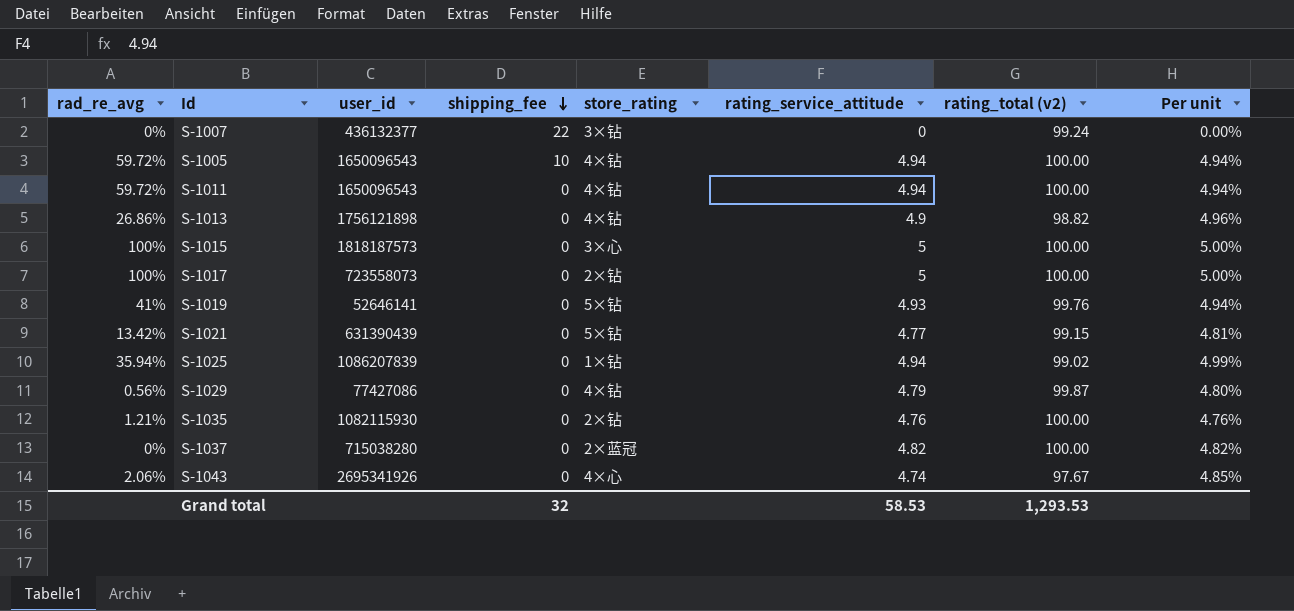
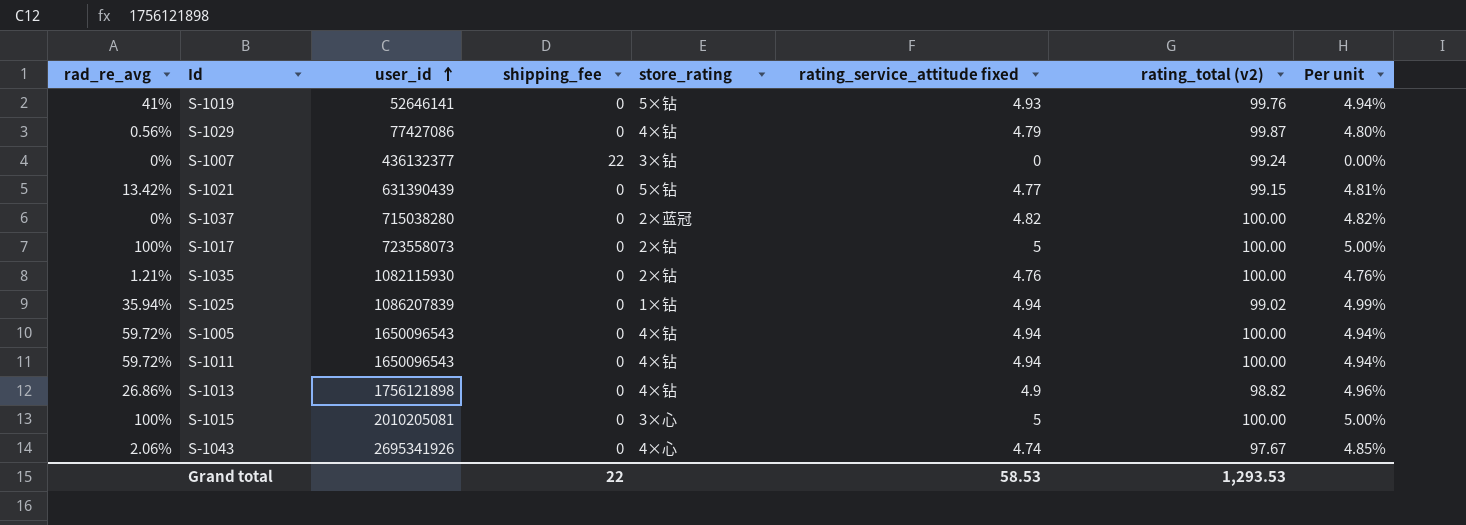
row order: shipping_fee descending -> user_id ascending
column name: rating_service_attitude -> rating_service_attitude fixed
S-1005 | shipping_fee: 10 -> 0
S-1015 | user_id: 1818187573 -> 2010205081
Grand total | shipping_fee: 32 -> 22

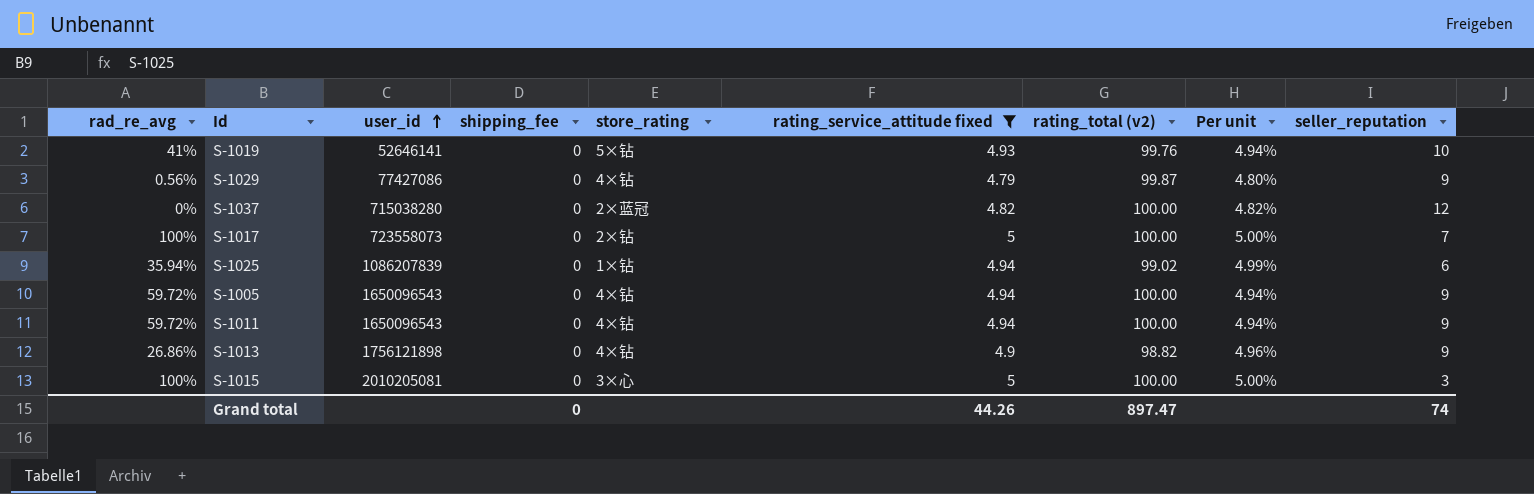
filter: none -> rating_service_attitude fixed >= 4.79
column seller_reputation | position: none -> 9
Grand total | shipping_fee: 22 -> 0
Grand total | rating_service_attitude fixed: 58.53 -> 44.26
Grand total | rating_total (v2): 1,293.53 -> 897.47

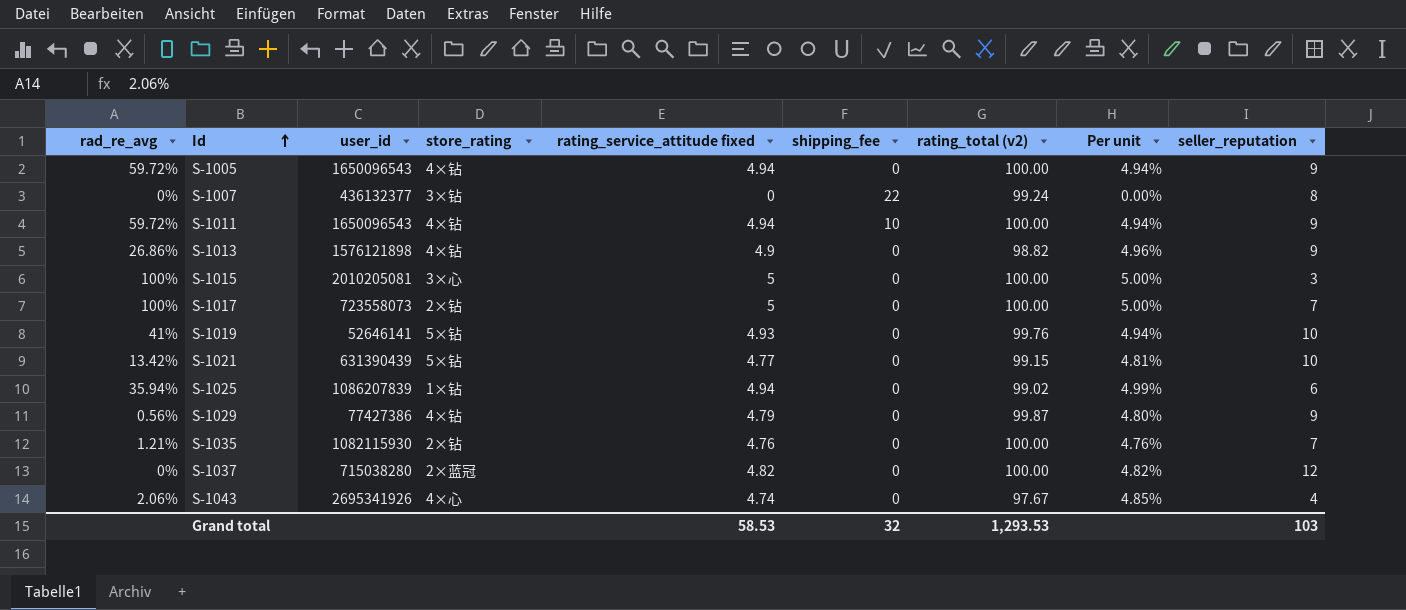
filter: rating_service_attitude fixed >= 4.79 -> none
row order: user_id ascending -> Id ascending
column shipping_fee | position: 4 -> 6
S-1011 | shipping_fee: 0 -> 10
S-1013 | user_id: 1756121898 -> 1576121898
S-1029 | user_id: 77427086 -> 77427386
Grand total | rating_service_attitude fixed: 44.26 -> 58.53
Grand total | shipping_fee: 0 -> 32
Grand total | rating_total (v2): 897.47 -> 1,293.53
Grand total | seller_reputation: 74 -> 103

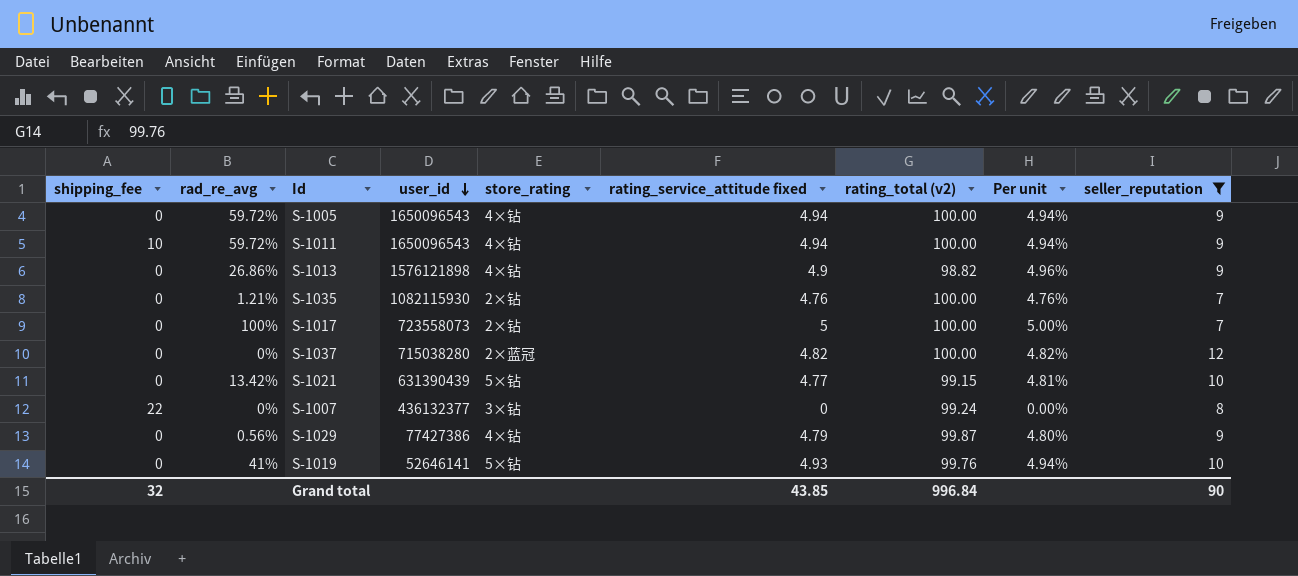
filter: none -> seller_reputation >= 7
row order: Id ascending -> user_id descending
column shipping_fee | position: 6 -> 1
Grand total | rating_service_attitude fixed: 58.53 -> 43.85
Grand total | rating_total (v2): 1,293.53 -> 996.84
Grand total | seller_reputation: 103 -> 90

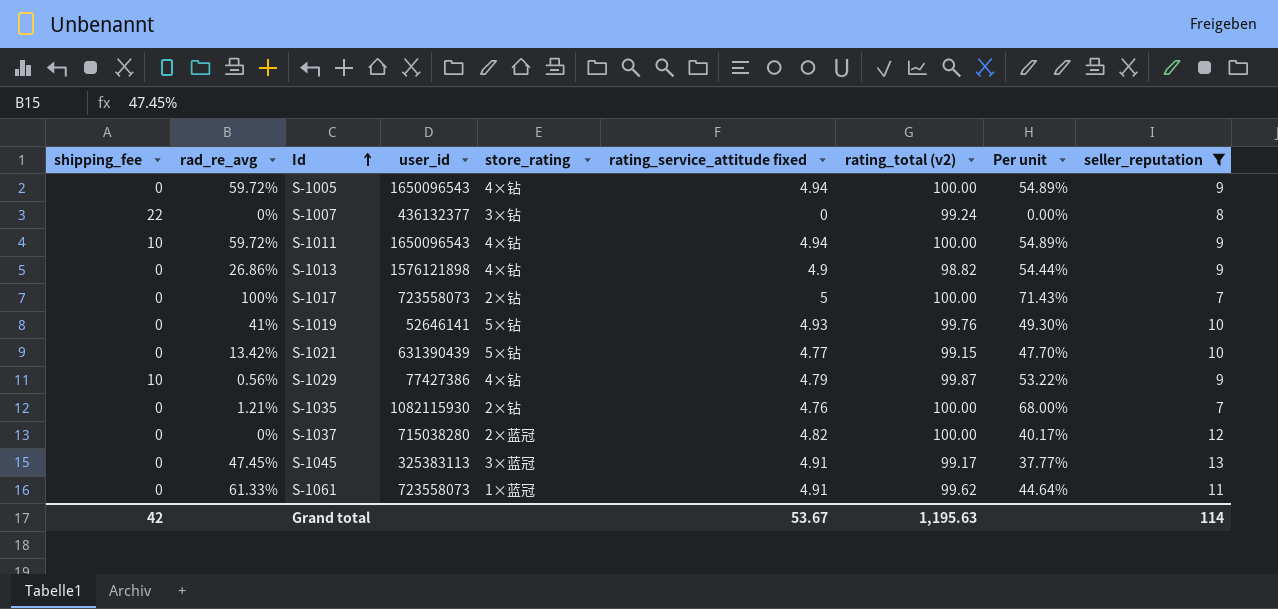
row order: user_id descending -> Id ascending
column Per unit | formula: [rating_service_attitude fixed] / [rating_total (v2)] -> [rating_service_attitude fixed] / [seller_reputation]
S-1029 | shipping_fee: 0 -> 10
row S-1045: none -> 0 | 47.45% | 325383113 | 3×蓝冠 | 4.91 | 99.17 | 37.77% | 13
row S-1061: none -> 0 | 61.33% | 723558073 | 1×蓝冠 | 4.91 | 99.62 | 44.64% | 11
Grand total | shipping_fee: 32 -> 42
Grand total | rating_service_attitude fixed: 43.85 -> 53.67
Grand total | rating_total (v2): 996.84 -> 1,195.63
Grand total | seller_reputation: 90 -> 114

